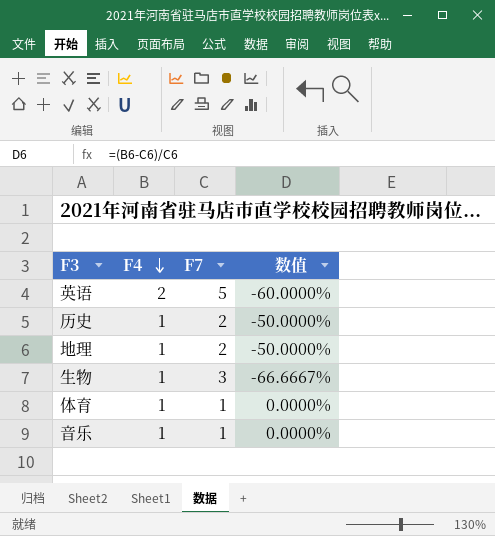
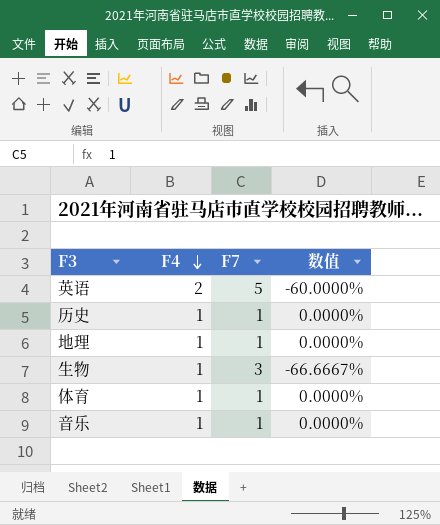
历史 | F7: 2 -> 1
历史 | 数值: -50.0000% -> 0.0000%
地理 | F7: 2 -> 1
地理 | 数值: -50.0000% -> 0.0000%

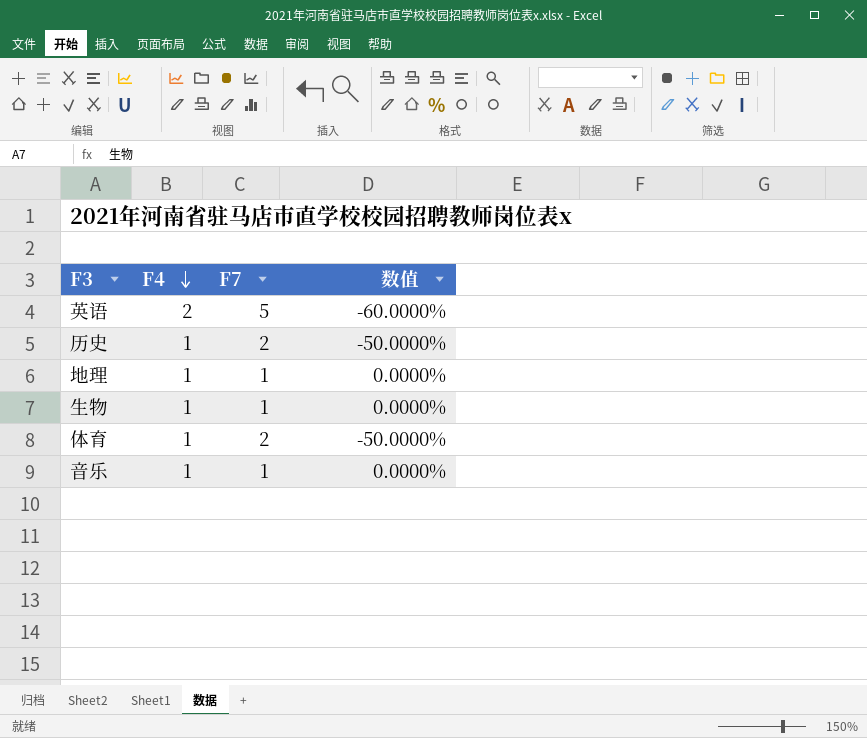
历史 | F7: 1 -> 2
历史 | 数值: 0.0000% -> -50.0000%
生物 | F7: 3 -> 1
生物 | 数值: -66.6667% -> 0.0000%
体育 | F7: 1 -> 2
体育 | 数值: 0.0000% -> -50.0000%

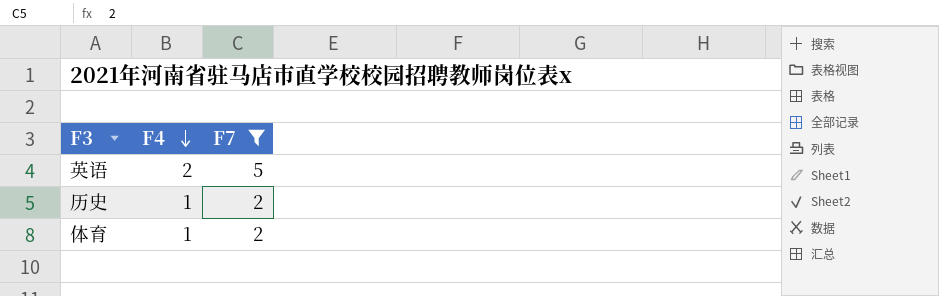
filter: none -> F7 != 1
column 数值 | formula: ([F4] - [F7]) / [F7] -> none

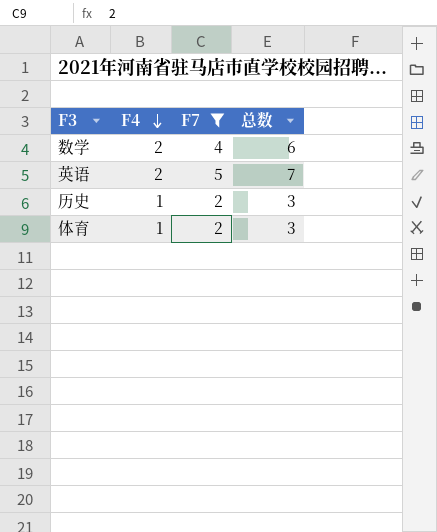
column 总数 | formula: none -> [F4] + [F7]
row 数学: none -> 2 | 4 | 6

